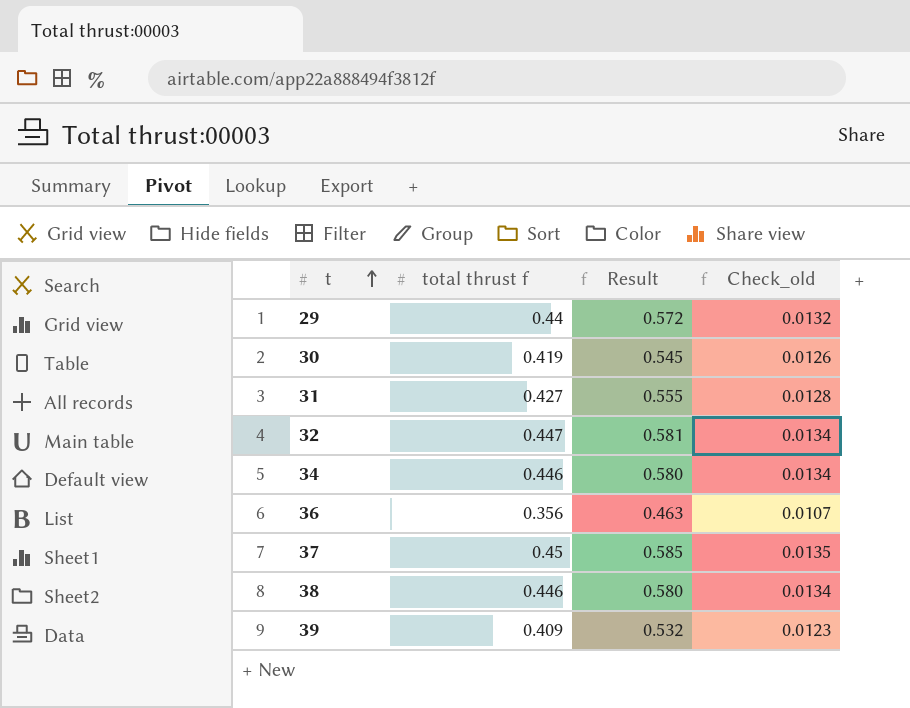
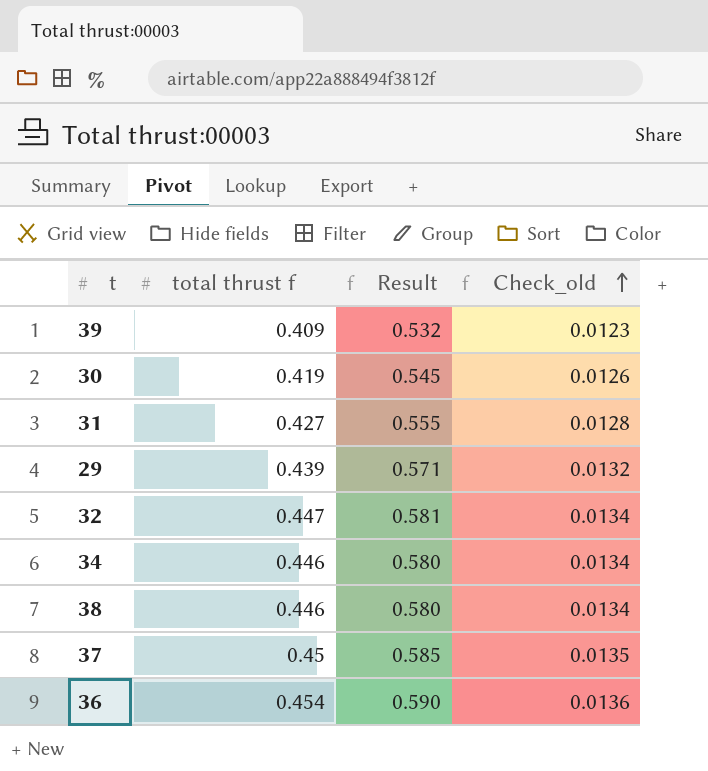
row order: t ascending -> Check_old ascending
29 | total thrust f: 0.44 -> 0.439
29 | Result: 0.572 -> 0.571
36 | total thrust f: 0.356 -> 0.454
36 | Result: 0.463 -> 0.590
36 | Check_old: 0.0107 -> 0.0136

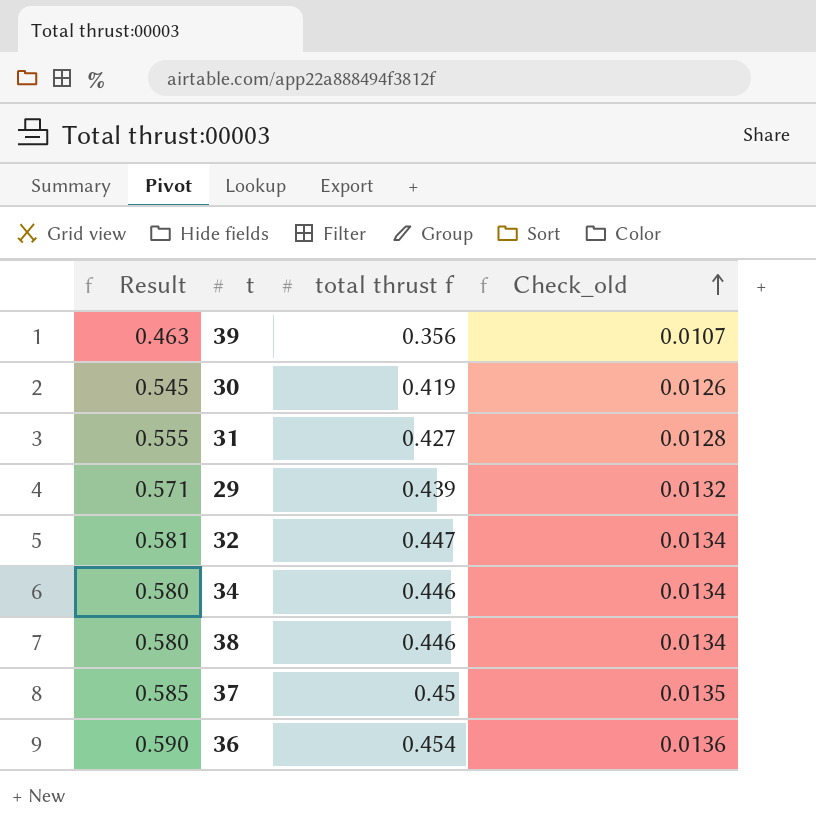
column Result | position: 3 -> 1
39 | Result: 0.532 -> 0.463
39 | total thrust f: 0.409 -> 0.356
39 | Check_old: 0.0123 -> 0.0107

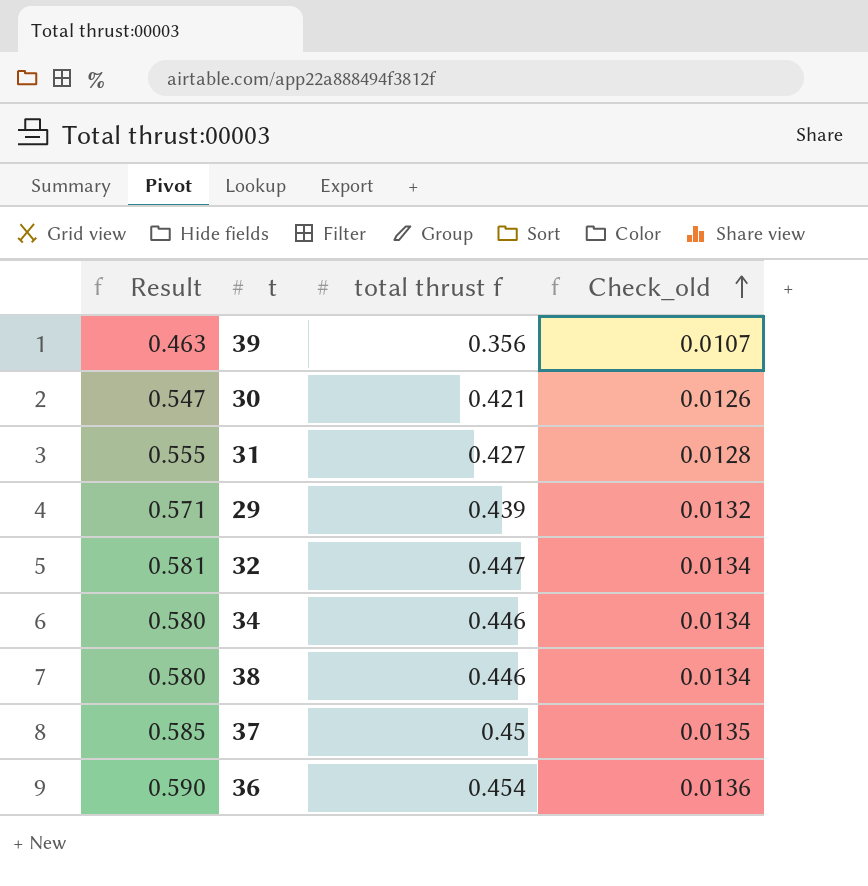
30 | Result: 0.545 -> 0.547
30 | total thrust f: 0.419 -> 0.421

